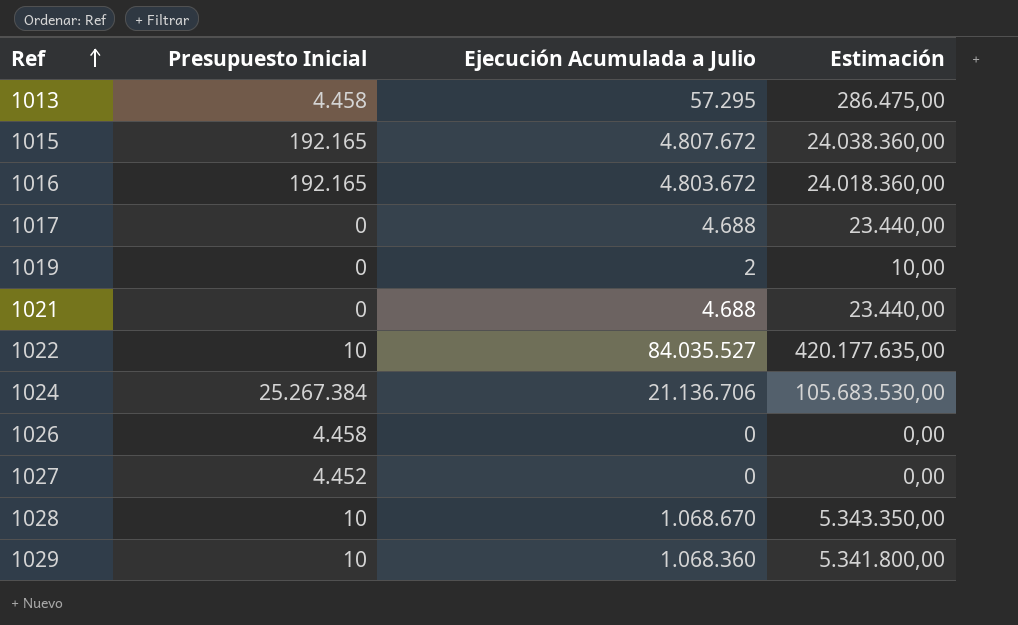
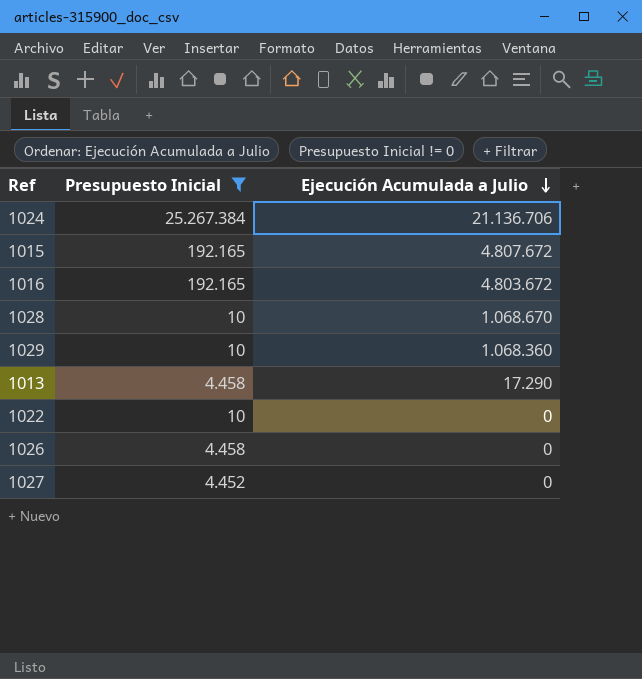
filter: none -> Presupuesto Inicial != 0
row order: Ref ascending -> Ejecución Acumulada a Julio descending
column Estimación | formula: [Ejecución Acumulada a Julio] * 5 -> none
1013 | Ejecución Acumulada a Julio: 57.295 -> 17.290
1022 | Ejecución Acumulada a Julio: 84.035.527 -> 0

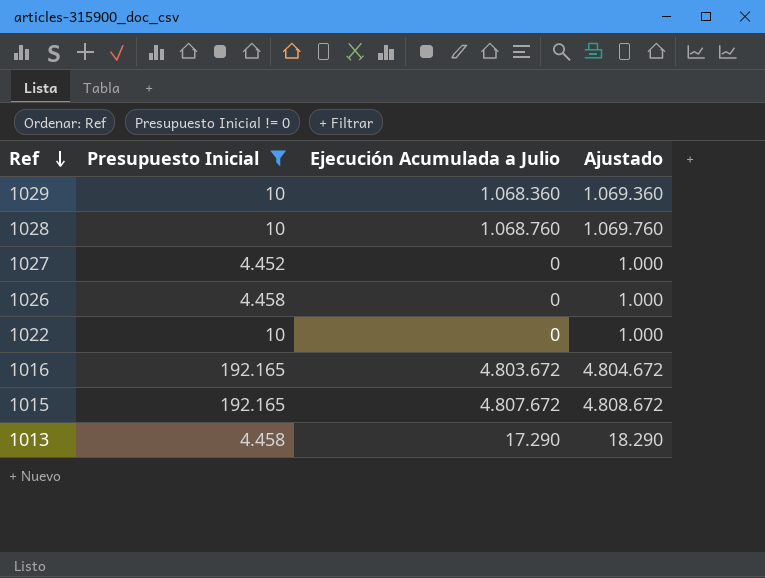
row order: Ejecución Acumulada a Julio descending -> Ref descending
column Ajustado | formula: none -> [Ejecución Acumulada a Julio] + 1000
row 1024: 25.267.384 | 21.136.706 -> none
1028 | Ejecución Acumulada a Julio: 1.068.670 -> 1.068.760

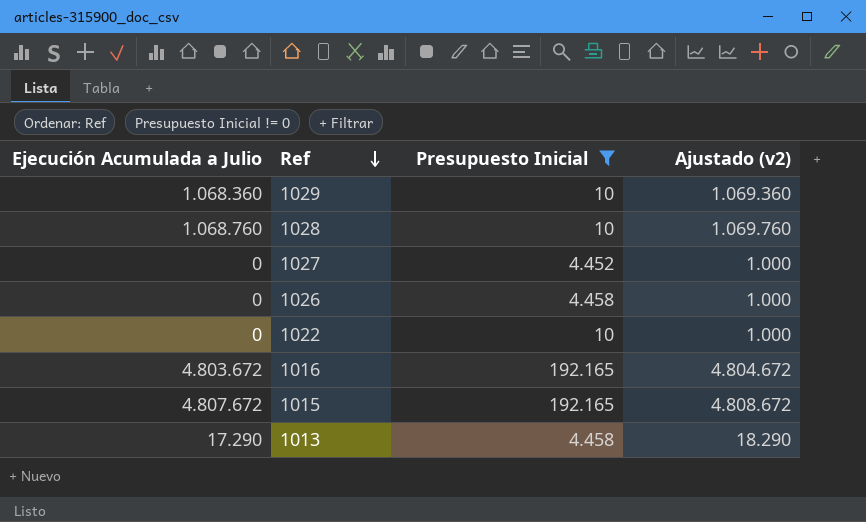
column Ejecución Acumulada a Julio | position: 3 -> 1
column name: Ajustado -> Ajustado (v2)

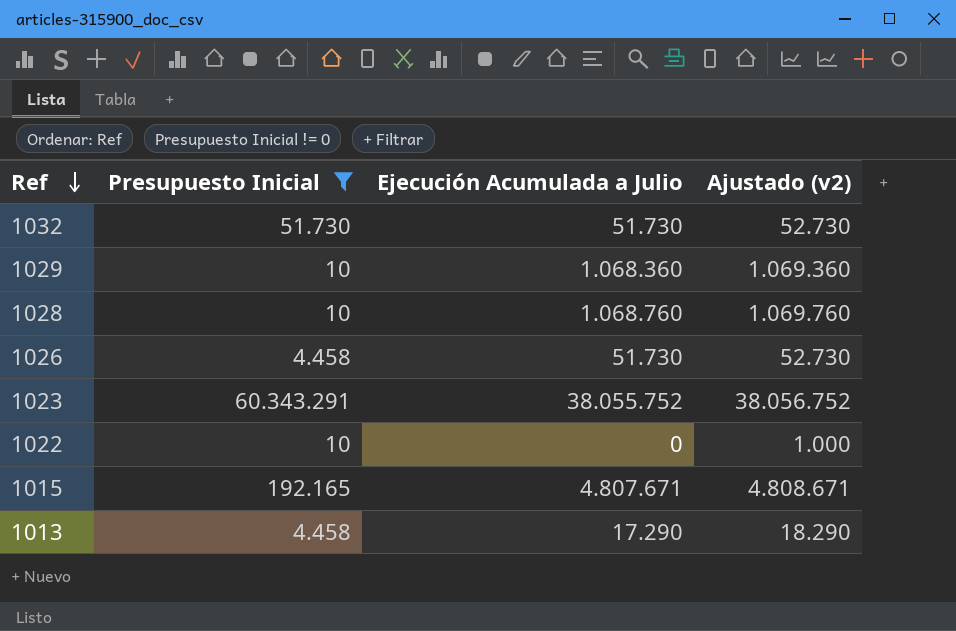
column Ejecución Acumulada a Julio | position: 1 -> 3
row 1027: 0 | 4.452 | 1.000 -> none
row 1016: 4.803.672 | 192.165 | 4.804.672 -> none
row 1032: none -> 51.730 | 51.730 | 52.730
1026 | Ejecución Acumulada a Julio: 0 -> 51.730
1026 | Ajustado (v2): 1.000 -> 52.730
row 1023: none -> 60.343.291 | 38.055.752 | 38.056.752
1015 | Ejecución Acumulada a Julio: 4.807.672 -> 4.807.671
1015 | Ajustado (v2): 4.808.672 -> 4.808.671

